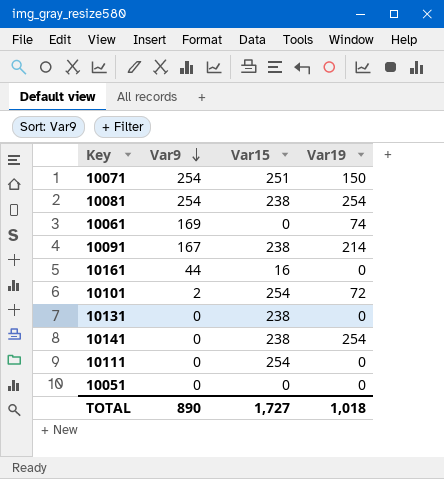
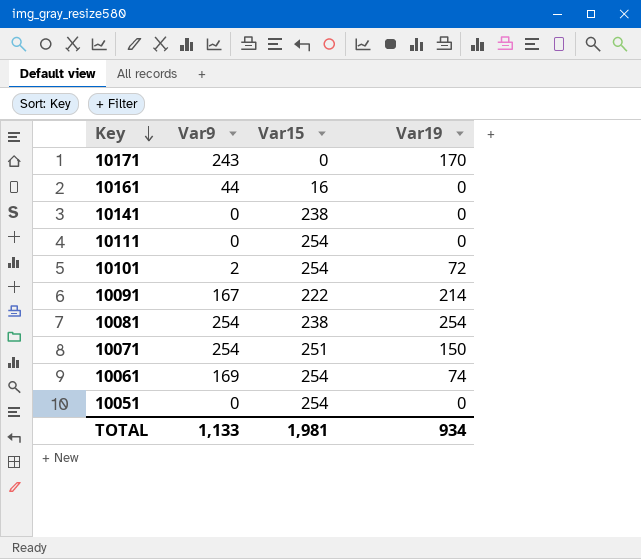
row order: Var9 descending -> Key descending
row 10131: 0 | 238 | 0 -> none
row 10171: none -> 243 | 0 | 170
10141 | Var19: 254 -> 0
10091 | Var15: 238 -> 222
10061 | Var15: 0 -> 254
10051 | Var15: 0 -> 254
TOTAL | Var9: 890 -> 1,133
TOTAL | Var15: 1,727 -> 1,981
TOTAL | Var19: 1,018 -> 934

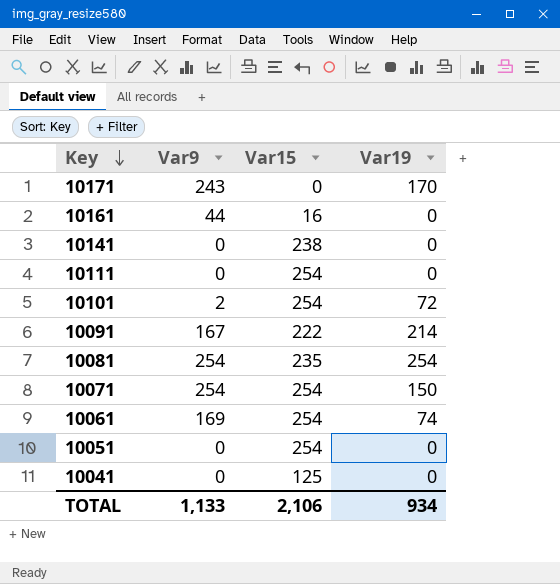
10081 | Var15: 238 -> 235
10071 | Var15: 251 -> 254
row 10041: none -> 0 | 125 | 0
TOTAL | Var15: 1,981 -> 2,106

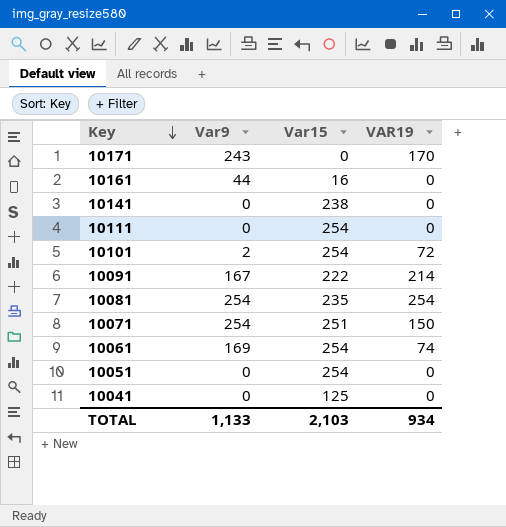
column name: Var19 -> VAR19
10071 | Var15: 254 -> 251
TOTAL | Var15: 2,106 -> 2,103

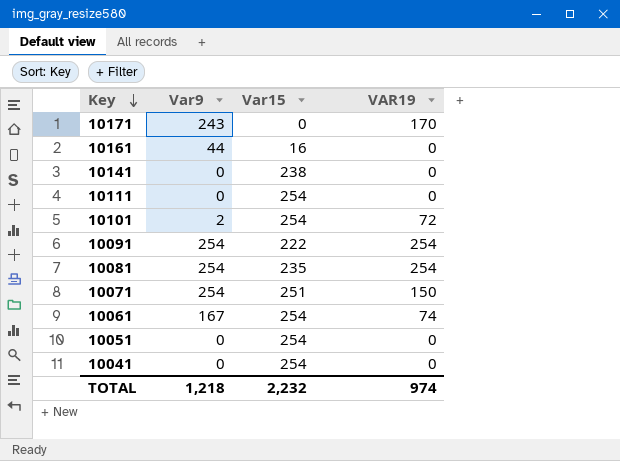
10091 | Var9: 167 -> 254
10091 | VAR19: 214 -> 254
10061 | Var9: 169 -> 167
10041 | Var15: 125 -> 254
TOTAL | Var9: 1,133 -> 1,218
TOTAL | Var15: 2,103 -> 2,232
TOTAL | VAR19: 934 -> 974

